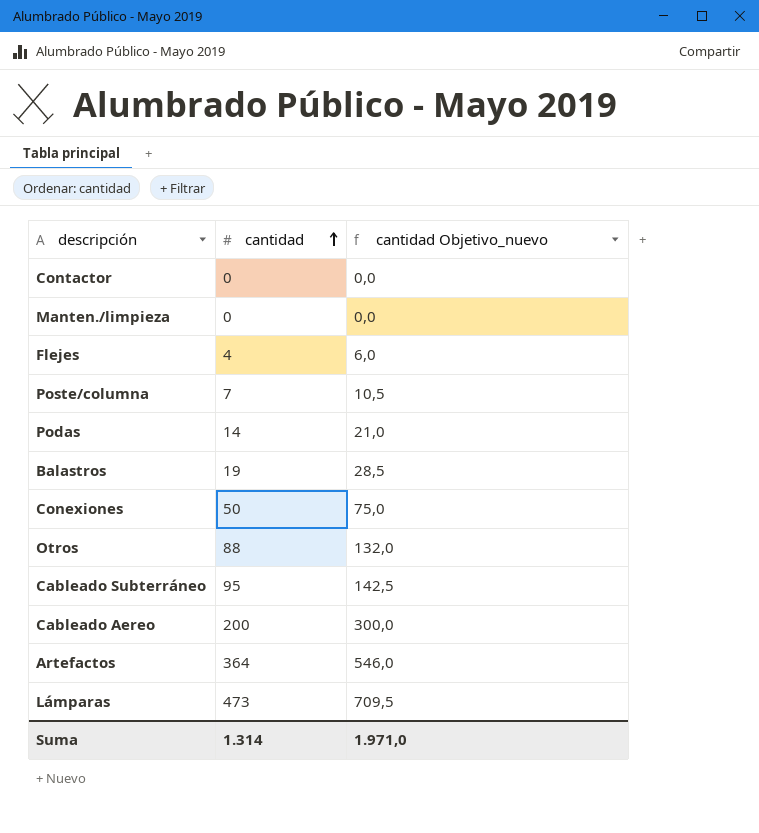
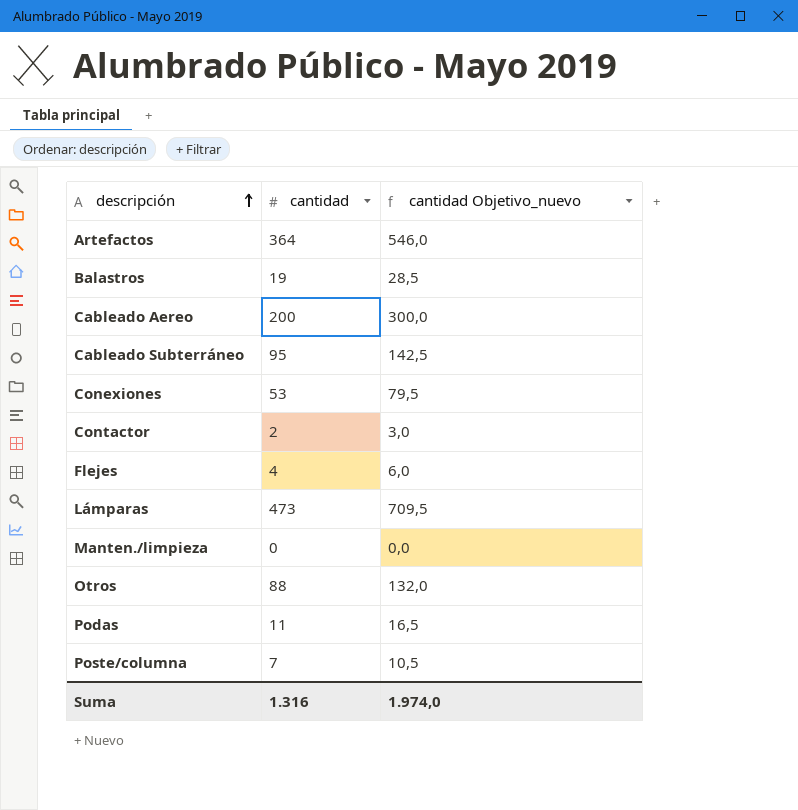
row order: cantidad ascending -> descripción ascending
Conexiones | cantidad: 50 -> 53
Conexiones | cantidad Objetivo_nuevo: 75,0 -> 79,5
Contactor | cantidad: 0 -> 2
Contactor | cantidad Objetivo_nuevo: 0,0 -> 3,0
Podas | cantidad: 14 -> 11
Podas | cantidad Objetivo_nuevo: 21,0 -> 16,5
Suma | cantidad: 1.314 -> 1.316
Suma | cantidad Objetivo_nuevo: 1.971,0 -> 1.974,0

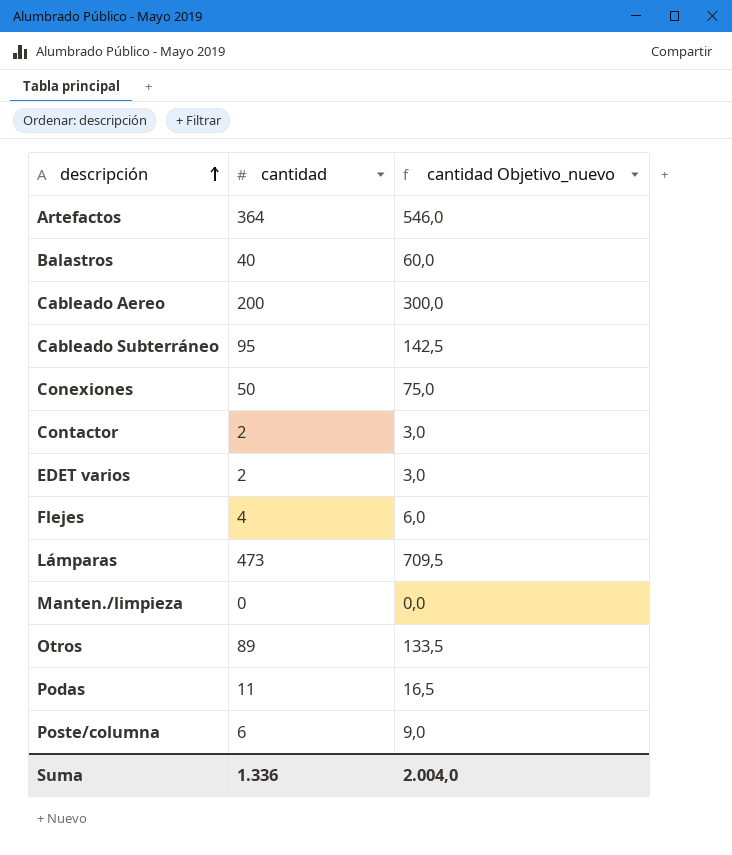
Balastros | cantidad: 19 -> 40
Balastros | cantidad Objetivo_nuevo: 28,5 -> 60,0
Conexiones | cantidad: 53 -> 50
Conexiones | cantidad Objetivo_nuevo: 79,5 -> 75,0
row EDET varios: none -> 2 | 3,0
Otros | cantidad: 88 -> 89
Otros | cantidad Objetivo_nuevo: 132,0 -> 133,5
Poste/columna | cantidad: 7 -> 6
Poste/columna | cantidad Objetivo_nuevo: 10,5 -> 9,0
Suma | cantidad: 1.316 -> 1.336
Suma | cantidad Objetivo_nuevo: 1.974,0 -> 2.004,0

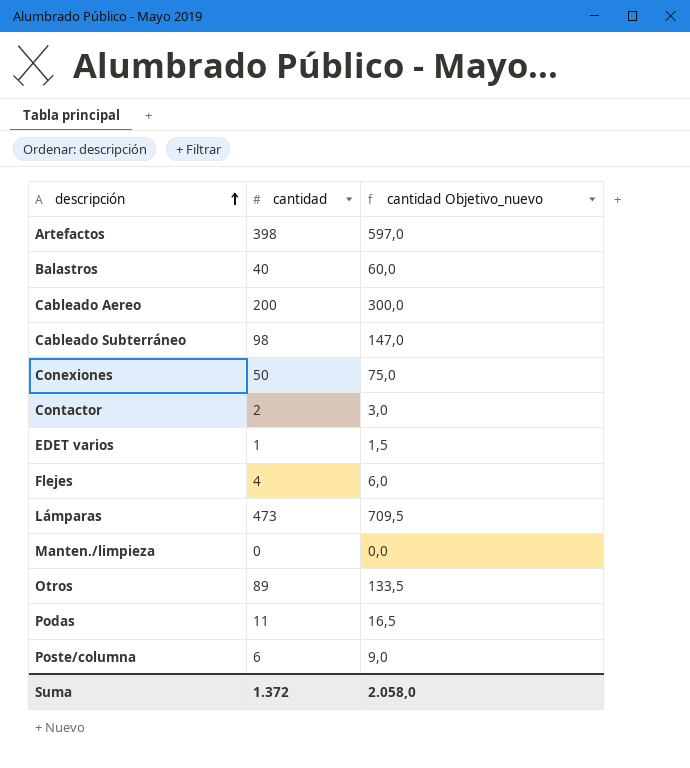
Artefactos | cantidad: 364 -> 398
Artefactos | cantidad Objetivo_nuevo: 546,0 -> 597,0
Cableado Subterráneo | cantidad: 95 -> 98
Cableado Subterráneo | cantidad Objetivo_nuevo: 142,5 -> 147,0
EDET varios | cantidad: 2 -> 1
EDET varios | cantidad Objetivo_nuevo: 3,0 -> 1,5
Suma | cantidad: 1.336 -> 1.372
Suma | cantidad Objetivo_nuevo: 2.004,0 -> 2.058,0

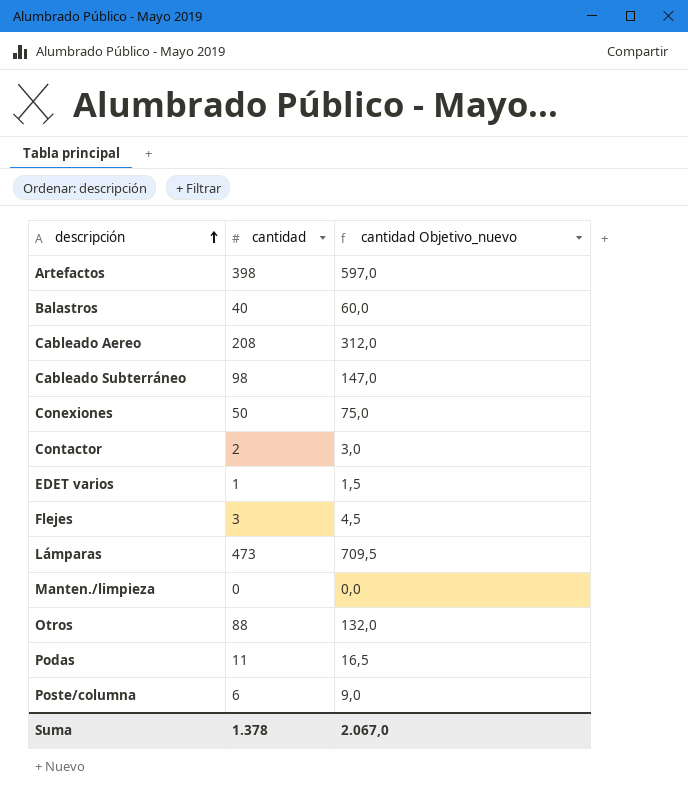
Cableado Aereo | cantidad: 200 -> 208
Cableado Aereo | cantidad Objetivo_nuevo: 300,0 -> 312,0
Flejes | cantidad: 4 -> 3
Flejes | cantidad Objetivo_nuevo: 6,0 -> 4,5
Otros | cantidad: 89 -> 88
Otros | cantidad Objetivo_nuevo: 133,5 -> 132,0
Suma | cantidad: 1.372 -> 1.378
Suma | cantidad Objetivo_nuevo: 2.058,0 -> 2.067,0

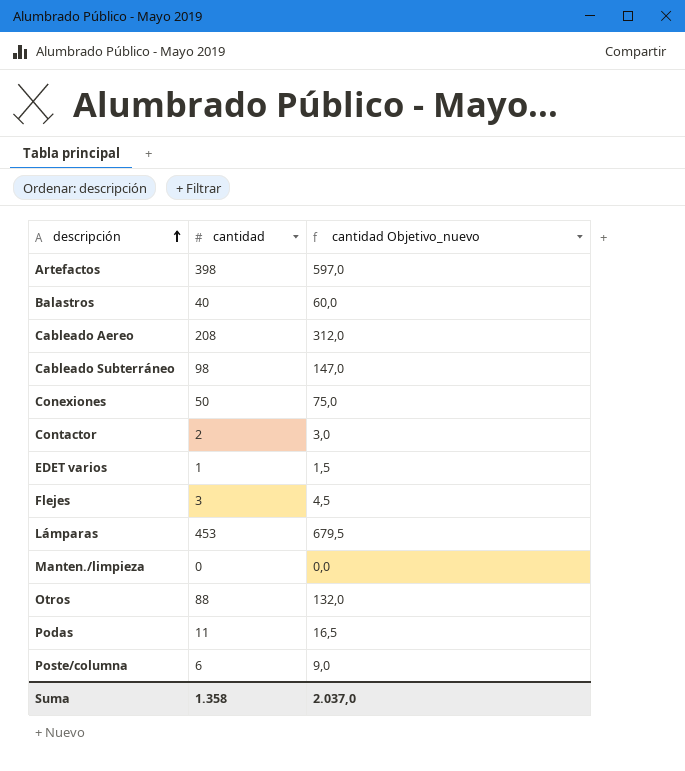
Lámparas | cantidad: 473 -> 453
Lámparas | cantidad Objetivo_nuevo: 709,5 -> 679,5
Suma | cantidad: 1.378 -> 1.358
Suma | cantidad Objetivo_nuevo: 2.067,0 -> 2.037,0

